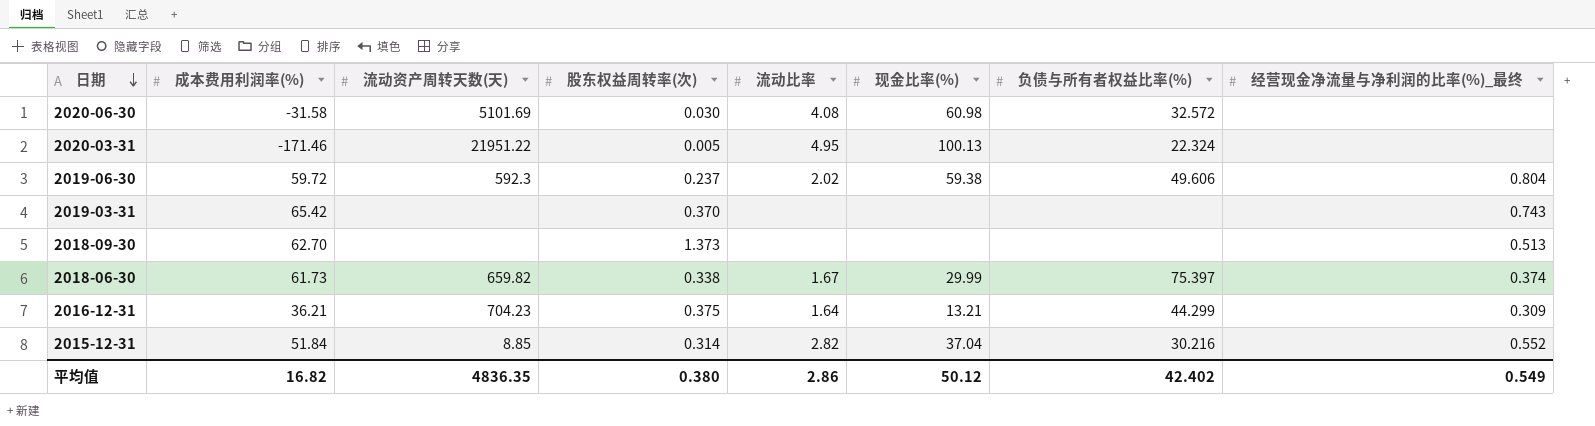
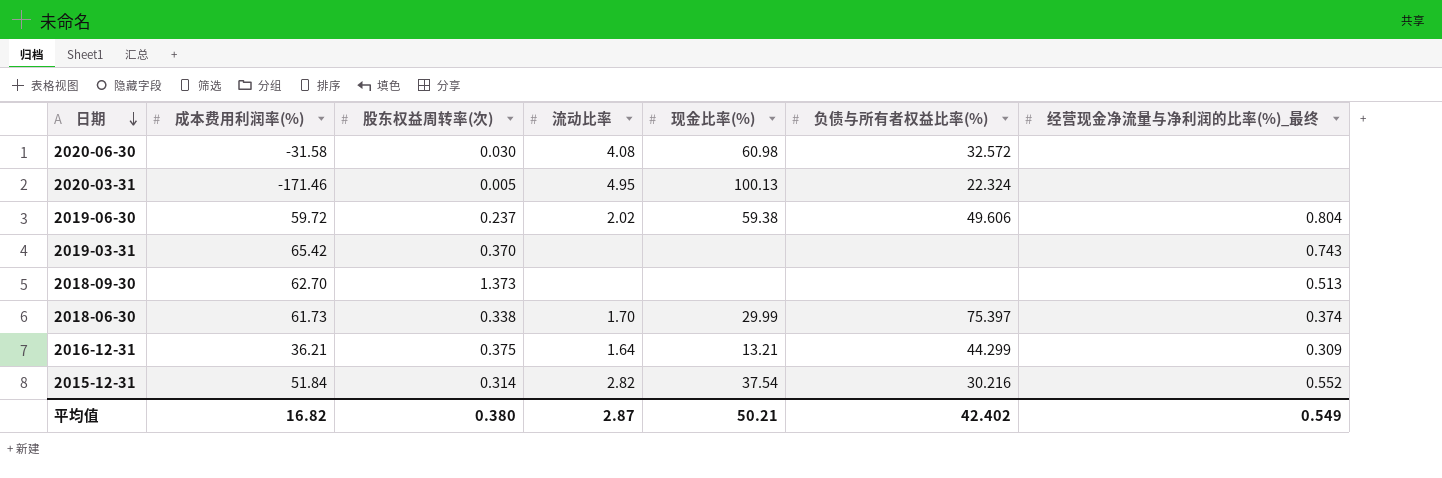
column 流动资产周转天数(天) | position: 3 -> none
2018-06-30 | 流动比率: 1.67 -> 1.70
2015-12-31 | 现金比率(%): 37.04 -> 37.54
平均值 | 流动比率: 2.86 -> 2.87
平均值 | 现金比率(%): 50.12 -> 50.21

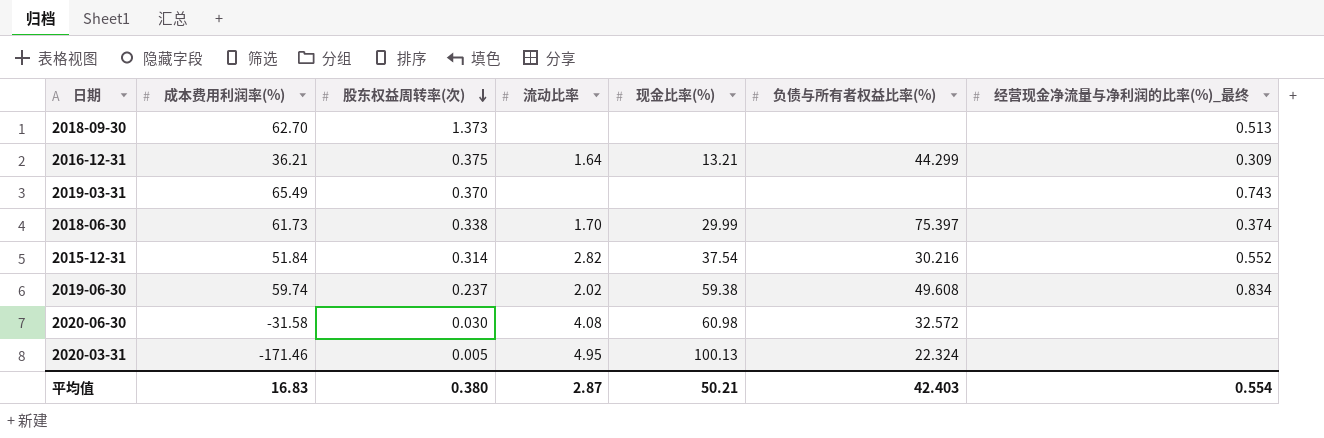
row order: 日期 descending -> 股东权益周转率(次) descending
2019-03-31 | 成本费用利润率(%): 65.42 -> 65.49
2019-06-30 | 成本费用利润率(%): 59.72 -> 59.74
2019-06-30 | 负债与所有者权益比率(%): 49.606 -> 49.608
2019-06-30 | 经营现金净流量与净利润的比率(%)_最终: 0.804 -> 0.834
平均值 | 成本费用利润率(%): 16.82 -> 16.83
平均值 | 负债与所有者权益比率(%): 42.402 -> 42.403
平均值 | 经营现金净流量与净利润的比率(%)_最终: 0.549 -> 0.554

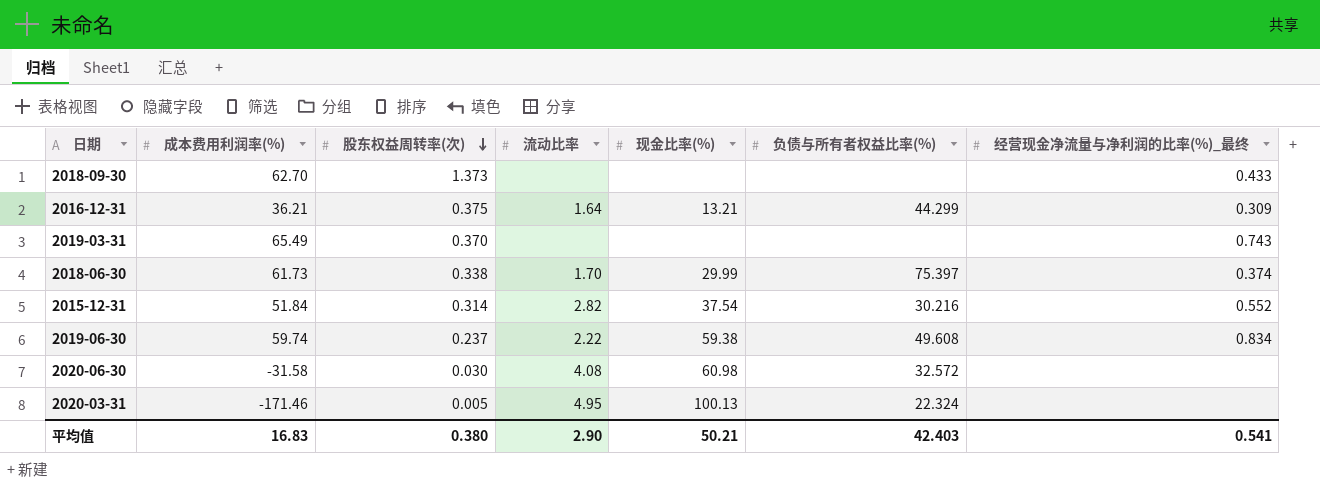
2018-09-30 | 经营现金净流量与净利润的比率(%)_最终: 0.513 -> 0.433
2019-06-30 | 流动比率: 2.02 -> 2.22
平均值 | 流动比率: 2.87 -> 2.90
平均值 | 经营现金净流量与净利润的比率(%)_最终: 0.554 -> 0.541

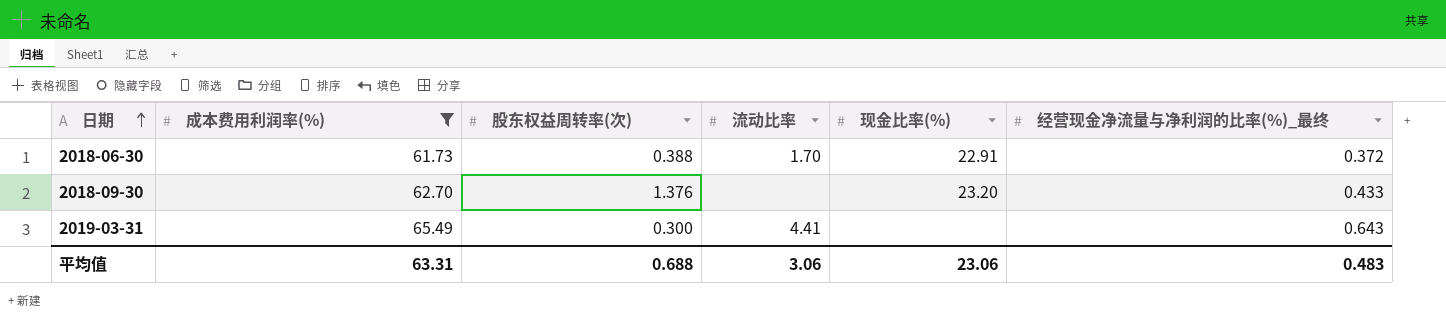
filter: none -> 成本费用利润率(%) >= 61.73
row order: 股东权益周转率(次) descending -> 日期 ascending
column 负债与所有者权益比率(%) | position: 6 -> none
2018-06-30 | 股东权益周转率(次): 0.338 -> 0.388
2018-06-30 | 现金比率(%): 29.99 -> 22.91
2018-06-30 | 经营现金净流量与净利润的比率(%)_最终: 0.374 -> 0.372
2018-09-30 | 股东权益周转率(次): 1.373 -> 1.376
2018-09-30 | 现金比率(%): none -> 23.20
2019-03-31 | 股东权益周转率(次): 0.370 -> 0.300
2019-03-31 | 流动比率: none -> 4.41
2019-03-31 | 经营现金净流量与净利润的比率(%)_最终: 0.743 -> 0.643
平均值 | 成本费用利润率(%): 16.83 -> 63.31
平均值 | 股东权益周转率(次): 0.380 -> 0.688
平均值 | 流动比率: 2.90 -> 3.06
平均值 | 现金比率(%): 50.21 -> 23.06
平均值 | 经营现金净流量与净利润的比率(%)_最终: 0.541 -> 0.483

